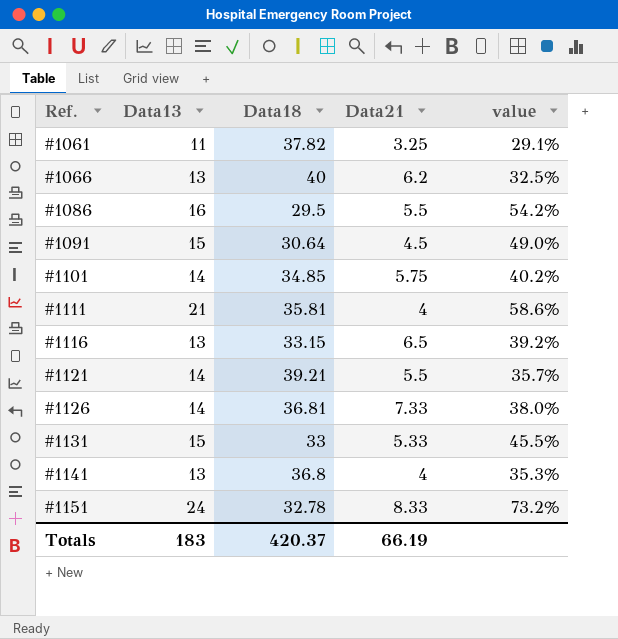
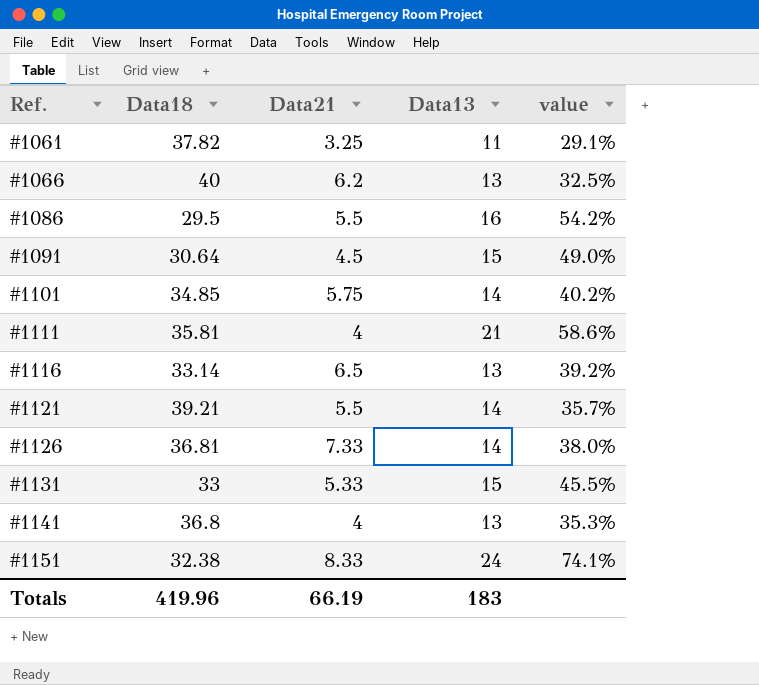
column Data13 | position: 2 -> 4
#1116 | Data18: 33.15 -> 33.14
#1151 | Data18: 32.78 -> 32.38
#1151 | value: 73.2% -> 74.1%
Totals | Data18: 420.37 -> 419.96

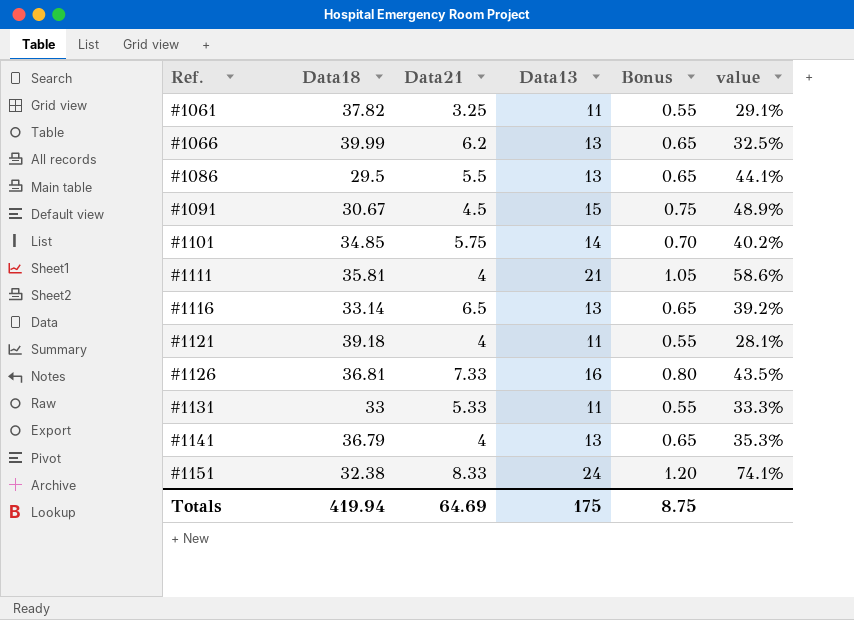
column Bonus | formula: none -> [Data13] * 0.05
#1066 | Data18: 40 -> 39.99
#1086 | Data13: 16 -> 13
#1086 | value: 54.2% -> 44.1%
#1091 | Data18: 30.64 -> 30.67
#1091 | value: 49.0% -> 48.9%
#1121 | Data18: 39.21 -> 39.18
#1121 | Data21: 5.5 -> 4
#1121 | Data13: 14 -> 11
#1121 | value: 35.7% -> 28.1%
#1126 | Data13: 14 -> 16
#1126 | value: 38.0% -> 43.5%
#1131 | Data13: 15 -> 11
#1131 | value: 45.5% -> 33.3%
#1141 | Data18: 36.8 -> 36.79
Totals | Data18: 419.96 -> 419.94
Totals | Data21: 66.19 -> 64.69
Totals | Data13: 183 -> 175

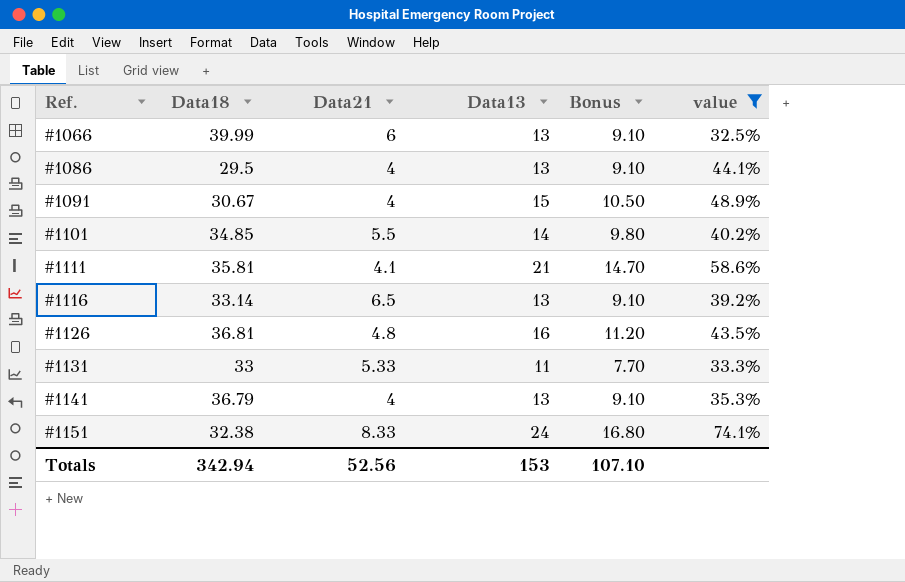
filter: none -> value >= 32.5%
column Bonus | formula: [Data13] * 0.05 -> [Data13] * 0.7
#1066 | Data21: 6.2 -> 6
#1086 | Data21: 5.5 -> 4
#1091 | Data21: 4.5 -> 4
#1101 | Data21: 5.75 -> 5.5
#1111 | Data21: 4 -> 4.1
#1126 | Data21: 7.33 -> 4.8
Totals | Data18: 419.94 -> 342.94
Totals | Data21: 64.69 -> 52.56
Totals | Data13: 175 -> 153
Totals | Bonus: 8.75 -> 107.10

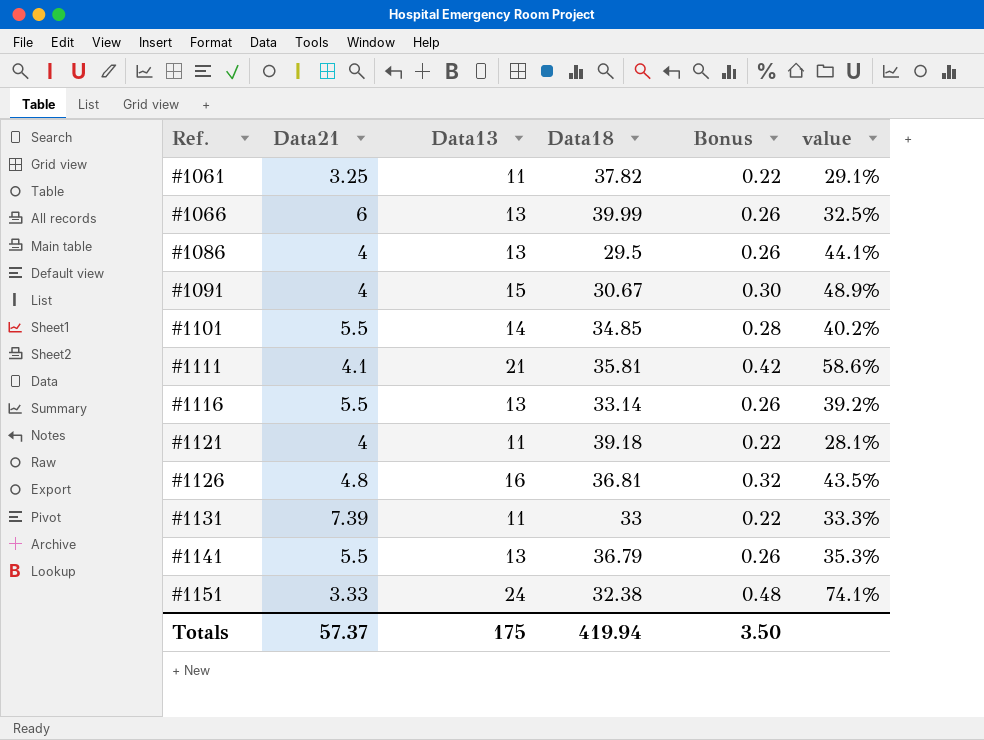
filter: value >= 32.5% -> none
column Data18 | position: 2 -> 4
column Bonus | formula: [Data13] * 0.7 -> [Data13] * 0.02
#1116 | Data21: 6.5 -> 5.5
#1131 | Data21: 5.33 -> 7.39
#1141 | Data21: 4 -> 5.5
#1151 | Data21: 8.33 -> 3.33
Totals | Data21: 52.56 -> 57.37
Totals | Data13: 153 -> 175
Totals | Data18: 342.94 -> 419.94
Totals | Bonus: 107.10 -> 3.50

